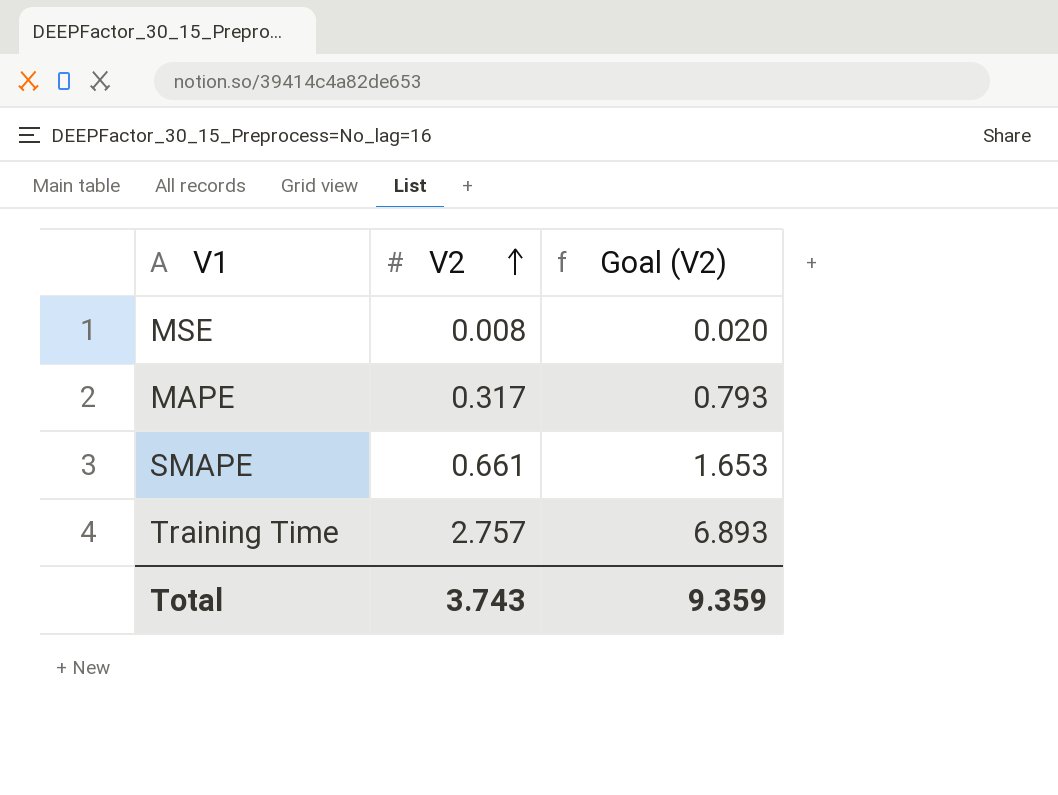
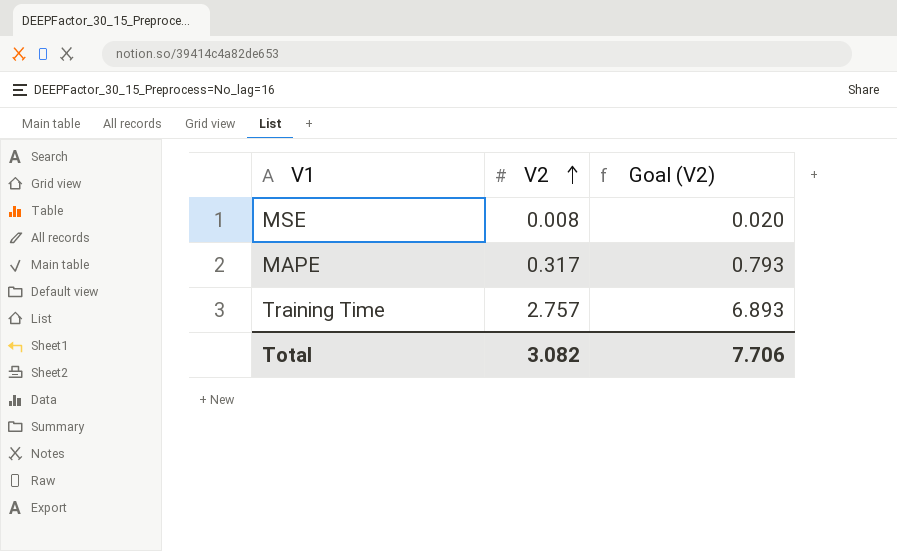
row SMAPE: 0.661 | 1.653 -> none
Total | V2: 3.743 -> 3.082
Total | Goal (V2): 9.359 -> 7.706

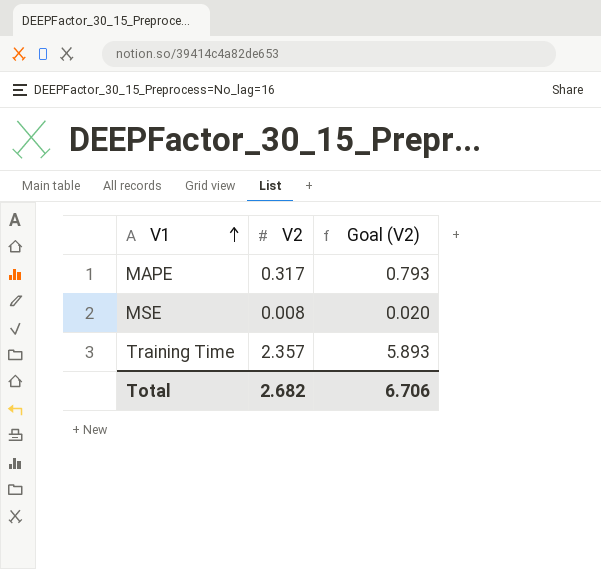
row order: V2 ascending -> V1 ascending
Training Time | V2: 2.757 -> 2.357
Training Time | Goal (V2): 6.893 -> 5.893
Total | V2: 3.082 -> 2.682
Total | Goal (V2): 7.706 -> 6.706

